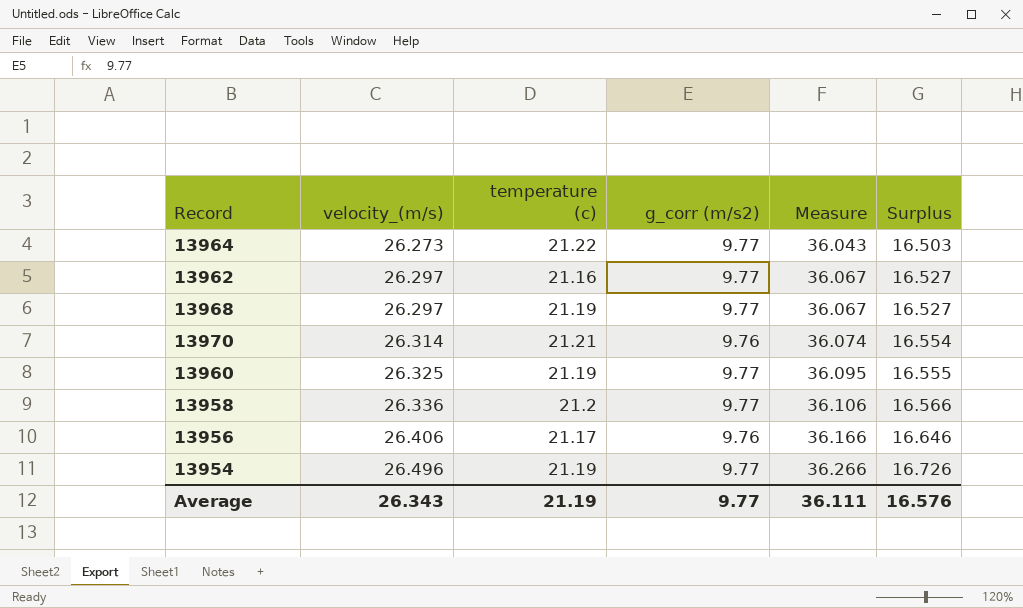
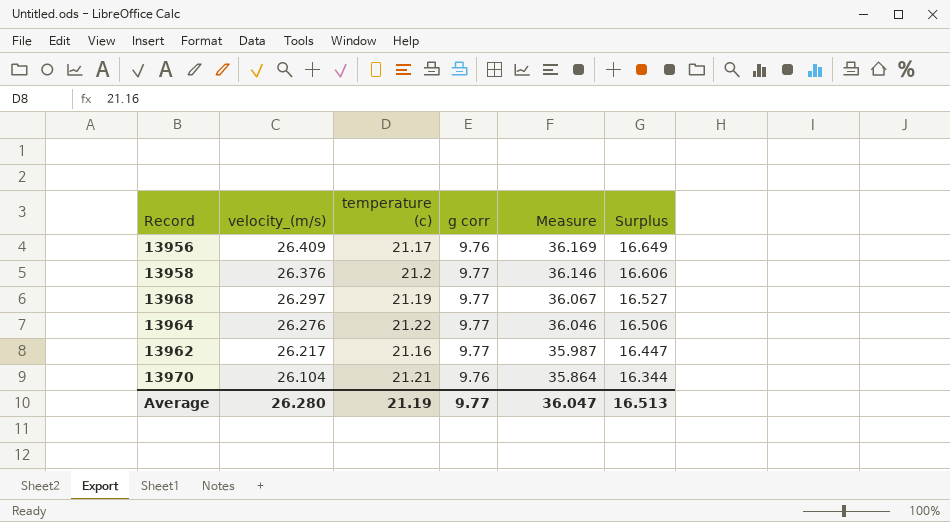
row order: velocity_(m/s) ascending -> velocity_(m/s) descending
column name: g_corr (m/s2) -> g corr
row 13960: 26.325 | 21.19 | 9.77 | 36.095 | 16.555 -> none
row 13954: 26.496 | 21.19 | 9.77 | 36.266 | 16.726 -> none
13956 | velocity_(m/s): 26.406 -> 26.409
13956 | Measure: 36.166 -> 36.169
13956 | Surplus: 16.646 -> 16.649
13958 | velocity_(m/s): 26.336 -> 26.376
13958 | Measure: 36.106 -> 36.146
13958 | Surplus: 16.566 -> 16.606
13964 | velocity_(m/s): 26.273 -> 26.276
13964 | Measure: 36.043 -> 36.046
13964 | Surplus: 16.503 -> 16.506
13962 | velocity_(m/s): 26.297 -> 26.217
13962 | Measure: 36.067 -> 35.987
13962 | Surplus: 16.527 -> 16.447
13970 | velocity_(m/s): 26.314 -> 26.104
13970 | Measure: 36.074 -> 35.864
13970 | Surplus: 16.554 -> 16.344
Average | velocity_(m/s): 26.343 -> 26.280
Average | Measure: 36.111 -> 36.047
Average | Surplus: 16.576 -> 16.513

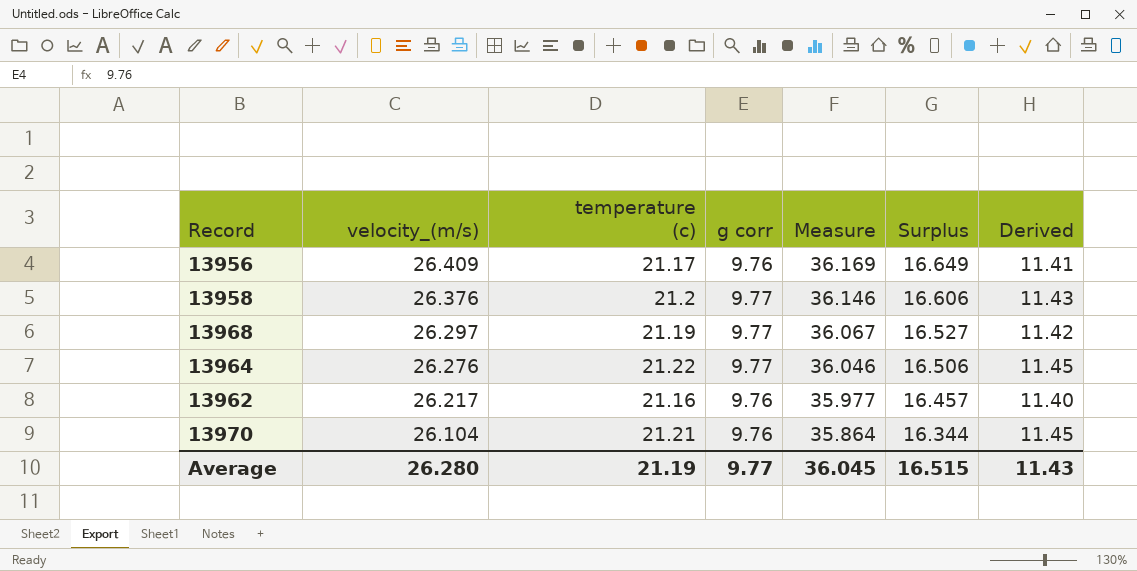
column Derived | formula: none -> [temperature (c)] - [g corr]
13962 | g corr: 9.77 -> 9.76
13962 | Measure: 35.987 -> 35.977
13962 | Surplus: 16.447 -> 16.457
Average | Measure: 36.047 -> 36.045
Average | Surplus: 16.513 -> 16.515

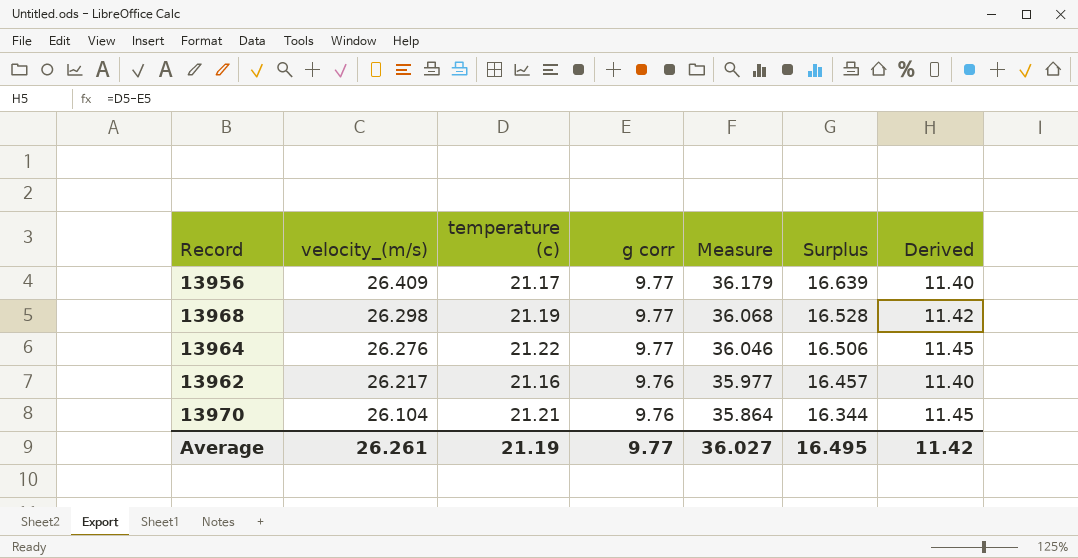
row 13958: 26.376 | 21.2 | 9.77 | 36.146 | 16.606 | 11.43 -> none
13956 | g corr: 9.76 -> 9.77
13956 | Measure: 36.169 -> 36.179
13956 | Surplus: 16.649 -> 16.639
13956 | Derived: 11.41 -> 11.40
13968 | velocity_(m/s): 26.297 -> 26.298
13968 | Measure: 36.067 -> 36.068
13968 | Surplus: 16.527 -> 16.528
Average | velocity_(m/s): 26.280 -> 26.261
Average | Measure: 36.045 -> 36.027
Average | Surplus: 16.515 -> 16.495
Average | Derived: 11.43 -> 11.42

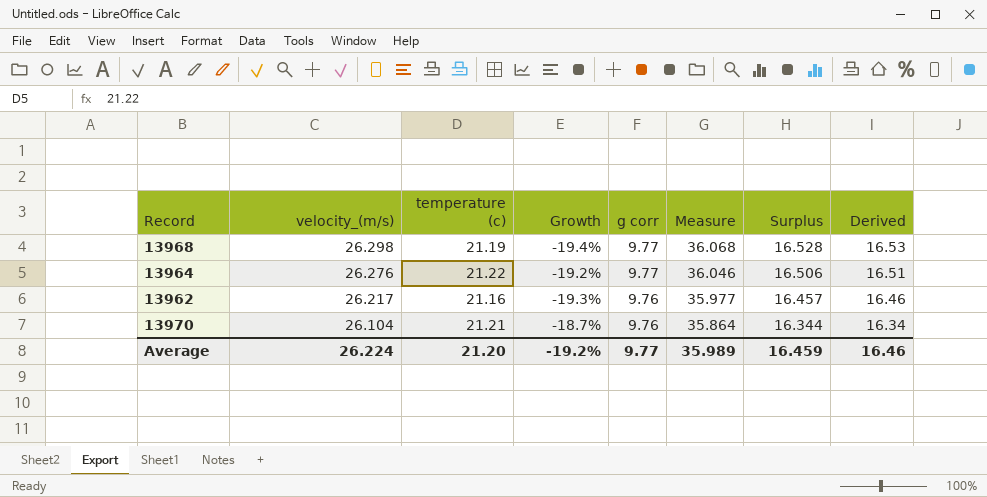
column Growth | formula: none -> ([temperature (c)] - [velocity_(m/s)]) / [velocity_(m/s)]
column Derived | formula: [temperature (c)] - [g corr] -> [velocity_(m/s)] - [g corr]
row 13956: 26.409 | 21.17 | 9.77 | 36.179 | 16.639 | 11.40 -> none
Average | velocity_(m/s): 26.261 -> 26.224
Average | temperature (c): 21.19 -> 21.20
Average | Measure: 36.027 -> 35.989
Average | Surplus: 16.495 -> 16.459
Average | Derived: 11.42 -> 16.46

